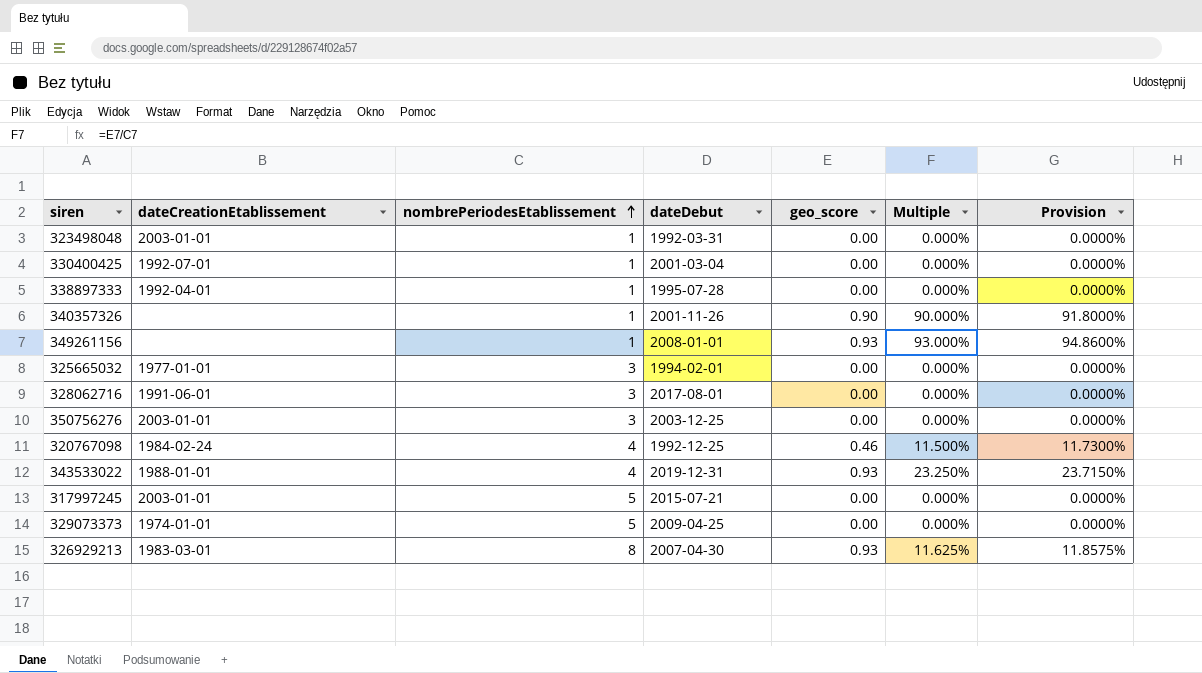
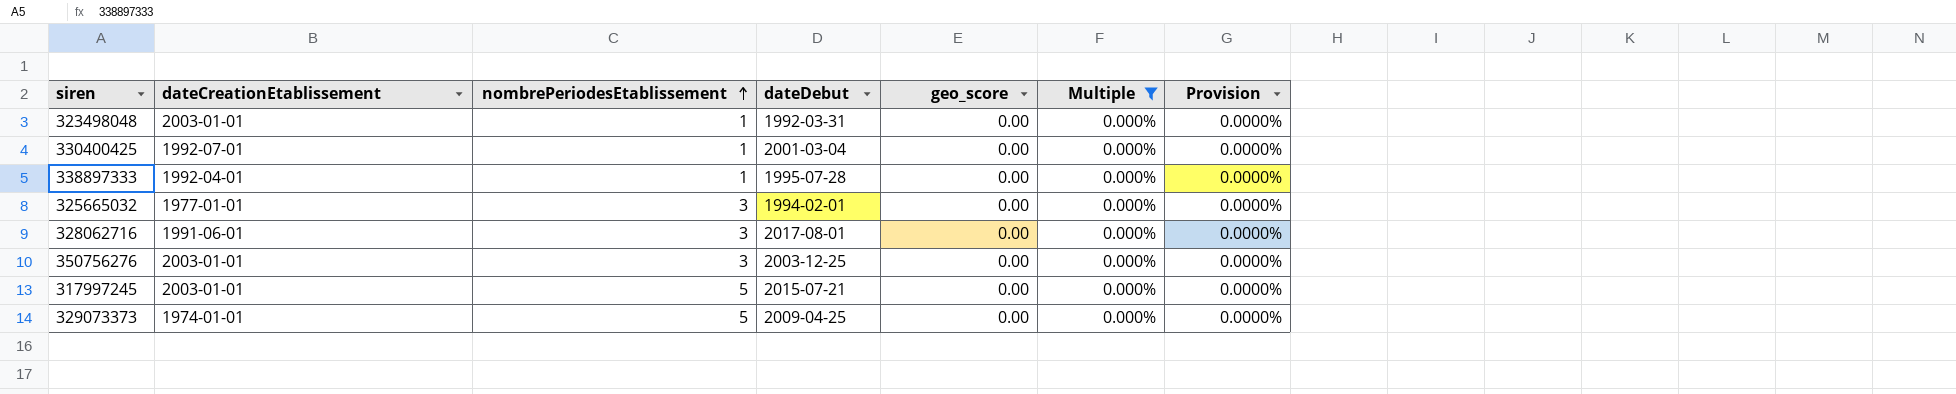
filter: none -> Multiple = 0.000%

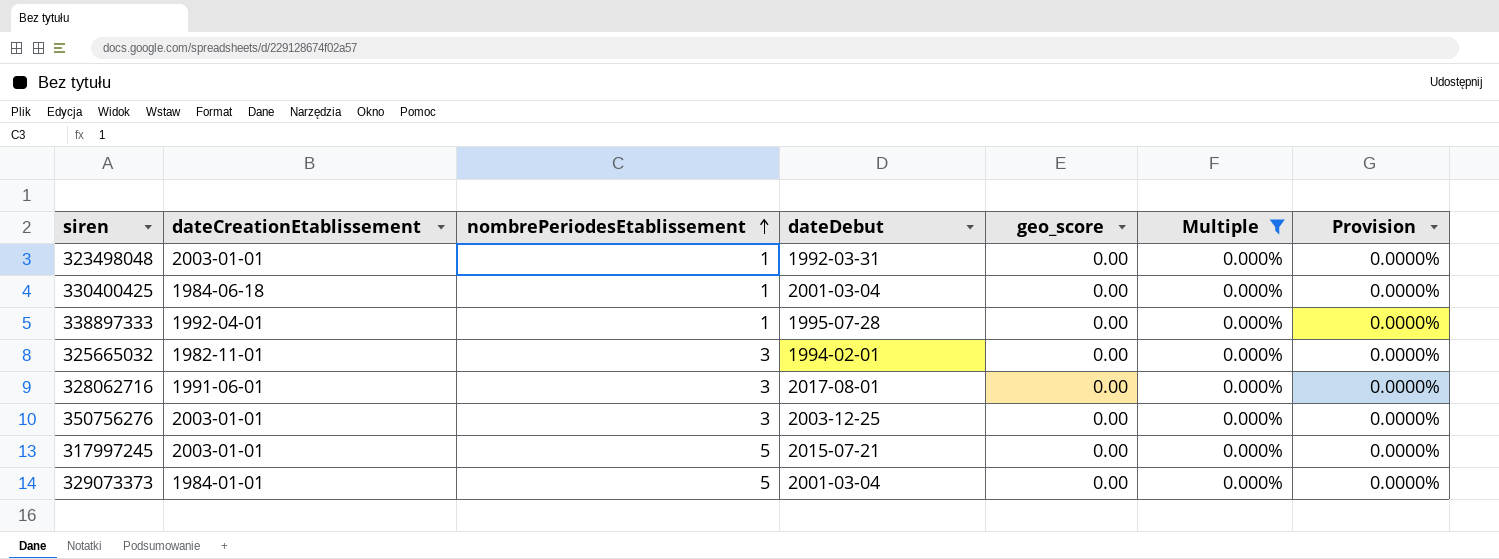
330400425 | dateCreationEtablissement: 1992-07-01 -> 1984-06-18
325665032 | dateCreationEtablissement: 1977-01-01 -> 1982-11-01
329073373 | dateCreationEtablissement: 1974-01-01 -> 1984-01-01
329073373 | dateDebut: 2009-04-25 -> 2001-03-04

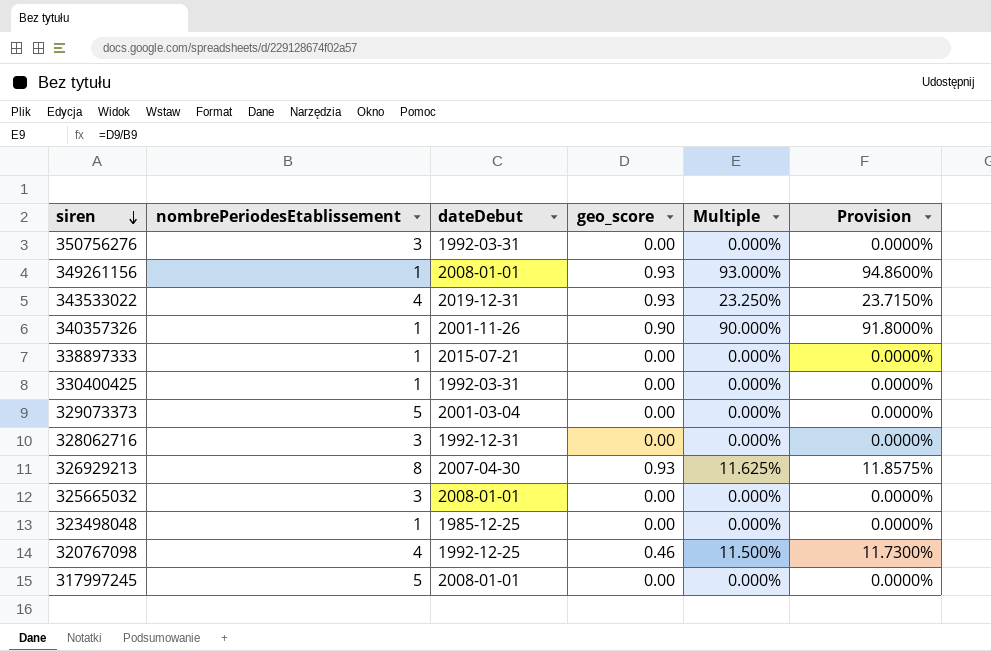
filter: Multiple = 0.000% -> none
row order: nombrePeriodesEtablissement ascending -> siren descending
column dateCreationEtablissement | position: 2 -> none
350756276 | dateDebut: 2003-12-25 -> 1992-03-31
338897333 | dateDebut: 1995-07-28 -> 2015-07-21
330400425 | dateDebut: 2001-03-04 -> 1992-03-31
328062716 | dateDebut: 2017-08-01 -> 1992-12-31
325665032 | dateDebut: 1994-02-01 -> 2008-01-01
323498048 | dateDebut: 1992-03-31 -> 1985-12-25
317997245 | dateDebut: 2015-07-21 -> 2008-01-01

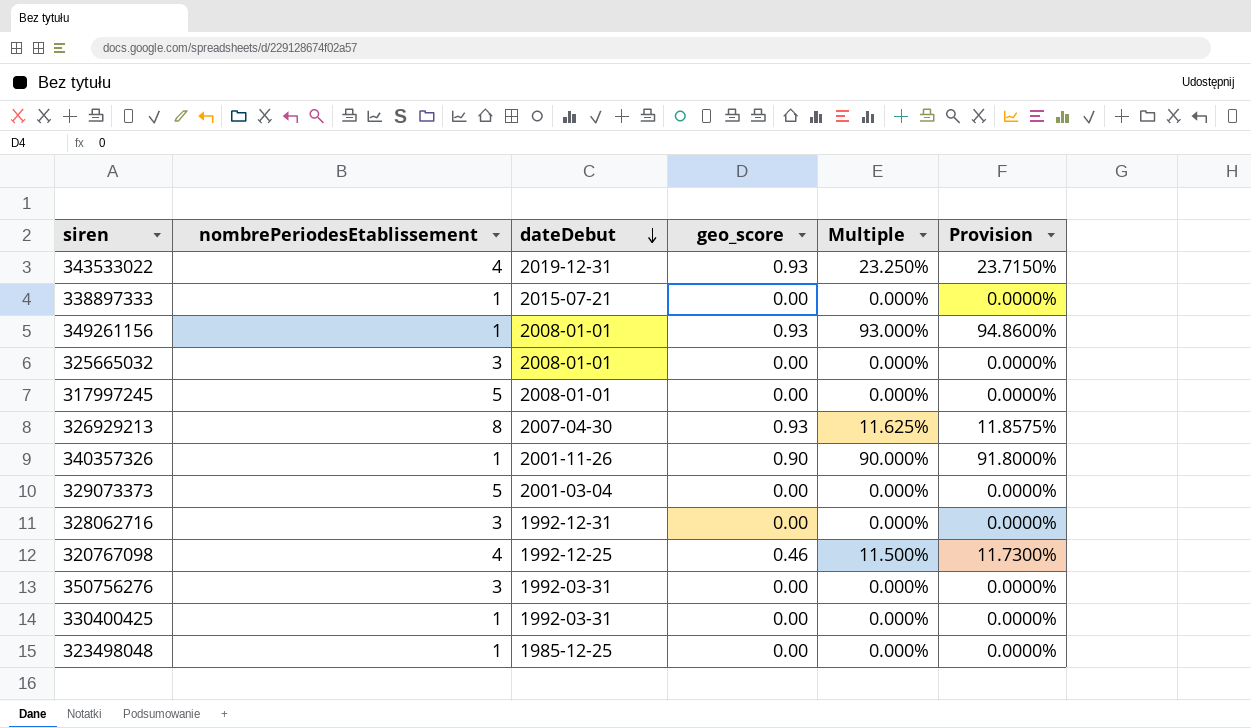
row order: siren descending -> dateDebut descending

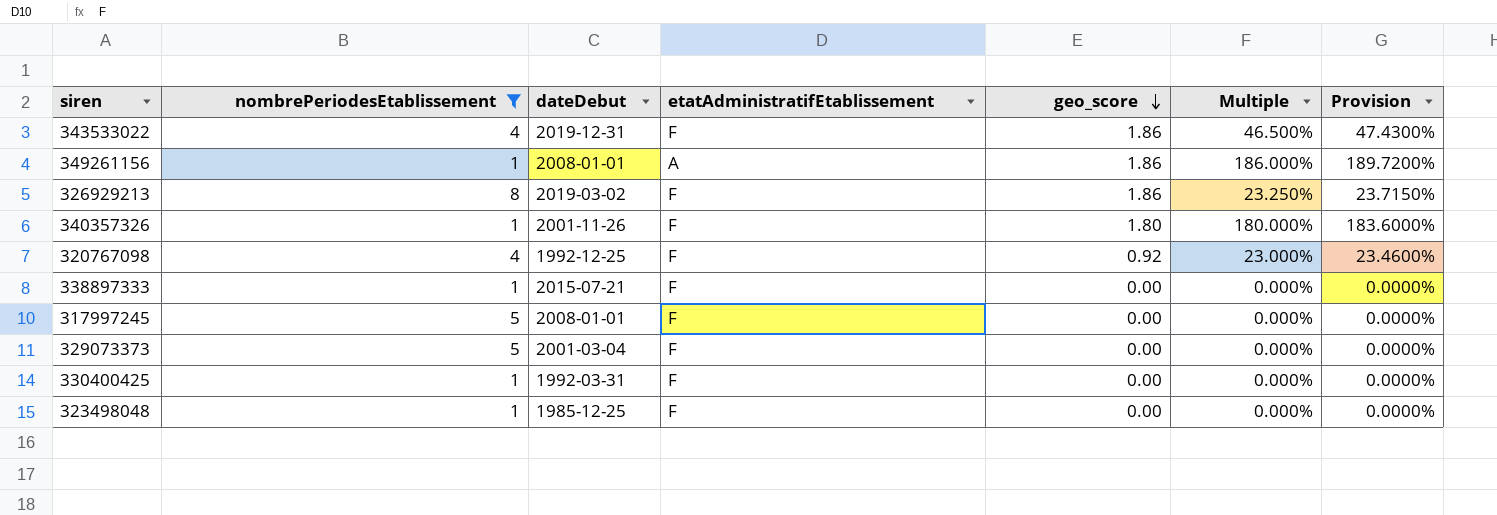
filter: none -> nombrePeriodesEtablissement != 3
row order: dateDebut descending -> geo_score descending
column etatAdministratifEtablissement | position: none -> 4
343533022 | geo_score: 0.93 -> 1.86
343533022 | Multiple: 23.250% -> 46.500%
343533022 | Provision: 23.7150% -> 47.4300%
349261156 | geo_score: 0.93 -> 1.86
349261156 | Multiple: 93.000% -> 186.000%
349261156 | Provision: 94.8600% -> 189.7200%
326929213 | dateDebut: 2007-04-30 -> 2019-03-02
326929213 | geo_score: 0.93 -> 1.86
326929213 | Multiple: 11.625% -> 23.250%
326929213 | Provision: 11.8575% -> 23.7150%
340357326 | geo_score: 0.90 -> 1.80
340357326 | Multiple: 90.000% -> 180.000%
340357326 | Provision: 91.8000% -> 183.6000%
320767098 | geo_score: 0.46 -> 0.92
320767098 | Multiple: 11.500% -> 23.000%
320767098 | Provision: 11.7300% -> 23.4600%

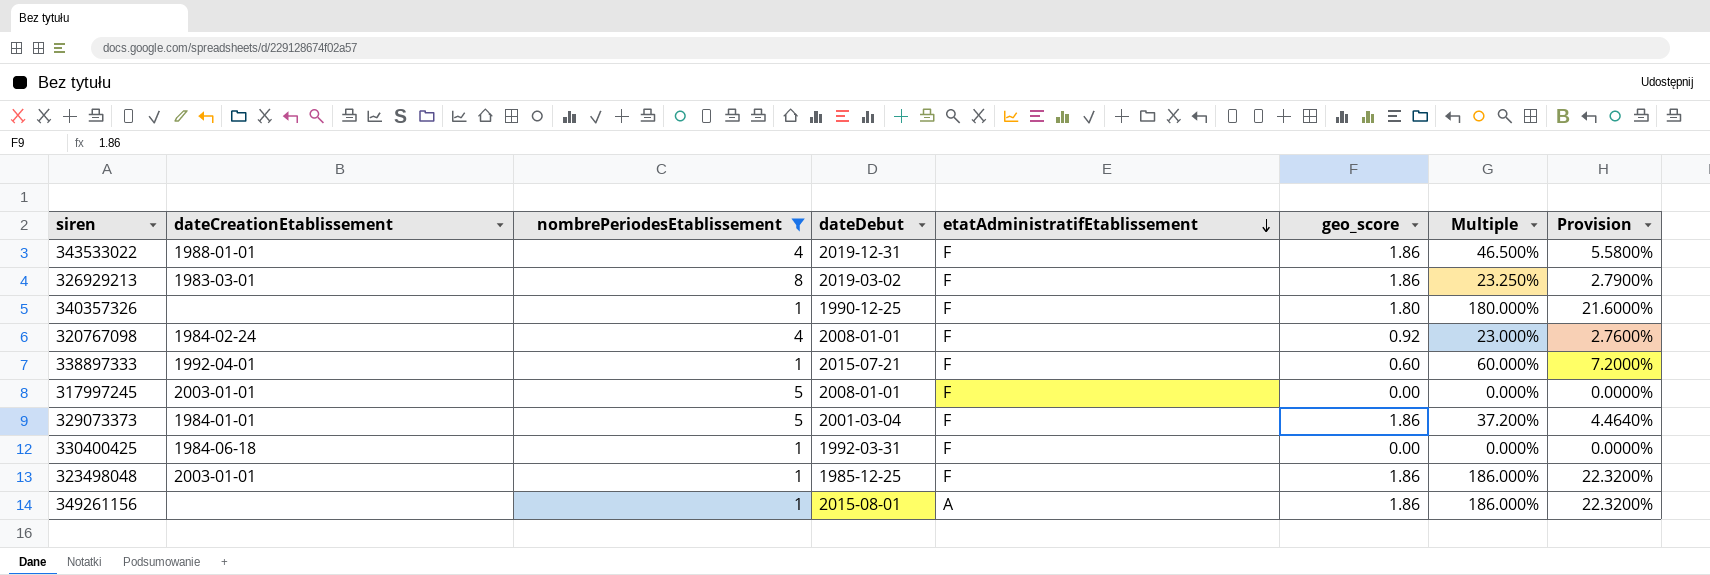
row order: geo_score descending -> etatAdministratifEtablissement descending
column dateCreationEtablissement | position: none -> 2
column Provision | formula: [Multiple] * 1.02 -> [Multiple] * 0.12
340357326 | dateDebut: 2001-11-26 -> 1990-12-25
320767098 | dateDebut: 1992-12-25 -> 2008-01-01
338897333 | geo_score: 0.00 -> 0.60
338897333 | Multiple: 0.000% -> 60.000%
329073373 | geo_score: 0.00 -> 1.86
329073373 | Multiple: 0.000% -> 37.200%
323498048 | geo_score: 0.00 -> 1.86
323498048 | Multiple: 0.000% -> 186.000%
349261156 | dateDebut: 2008-01-01 -> 2015-08-01

